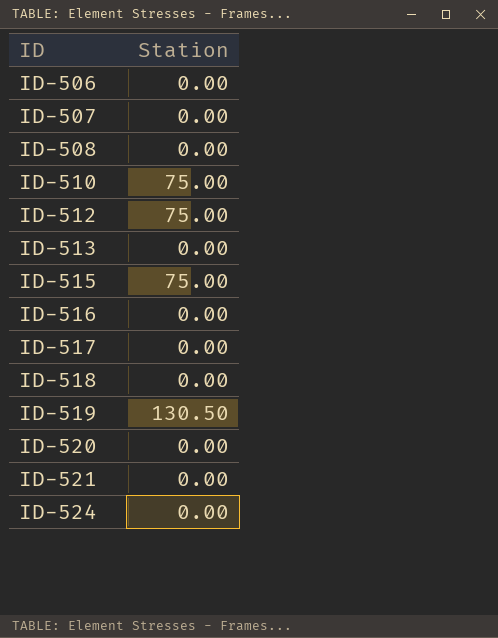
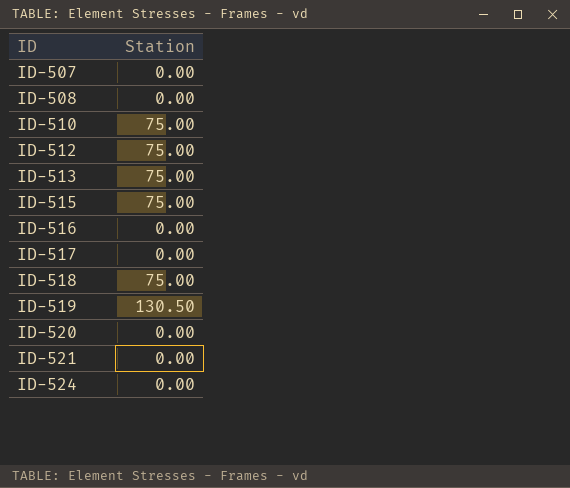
row ID-506: 0.00 -> none
ID-513 | Station: 0.00 -> 75.00
ID-518 | Station: 0.00 -> 75.00

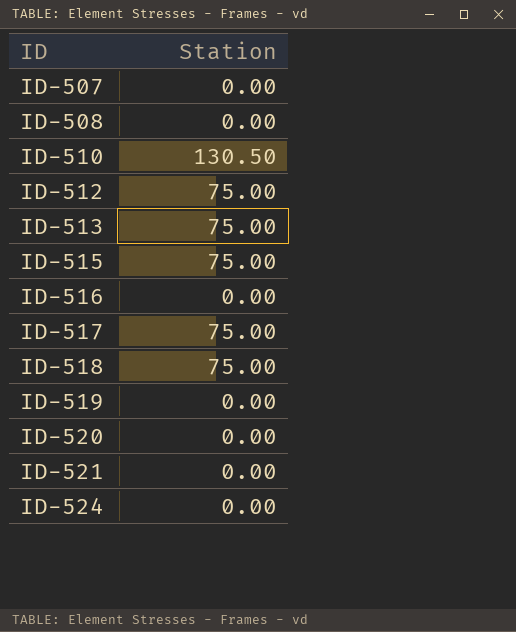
ID-510 | Station: 75.00 -> 130.50
ID-517 | Station: 0.00 -> 75.00
ID-519 | Station: 130.50 -> 0.00

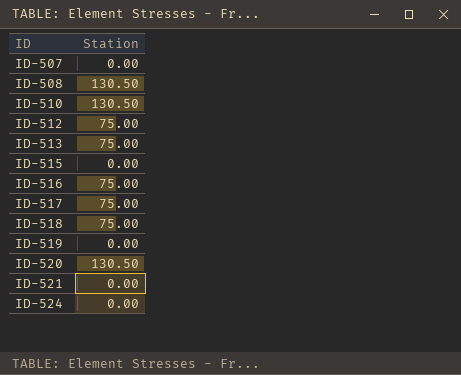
ID-508 | Station: 0.00 -> 130.50
ID-515 | Station: 75.00 -> 0.00
ID-516 | Station: 0.00 -> 75.00
ID-520 | Station: 0.00 -> 130.50

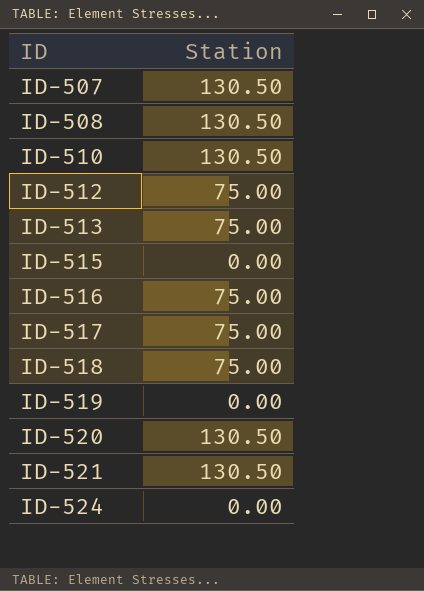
ID-507 | Station: 0.00 -> 130.50
ID-521 | Station: 0.00 -> 130.50

